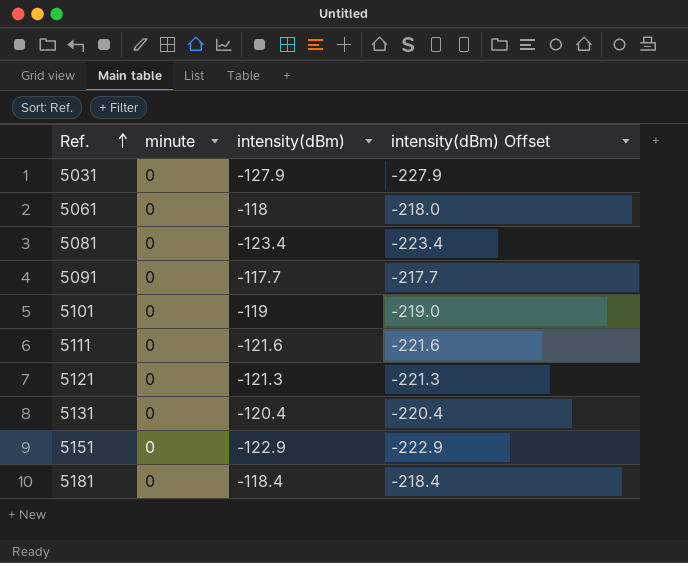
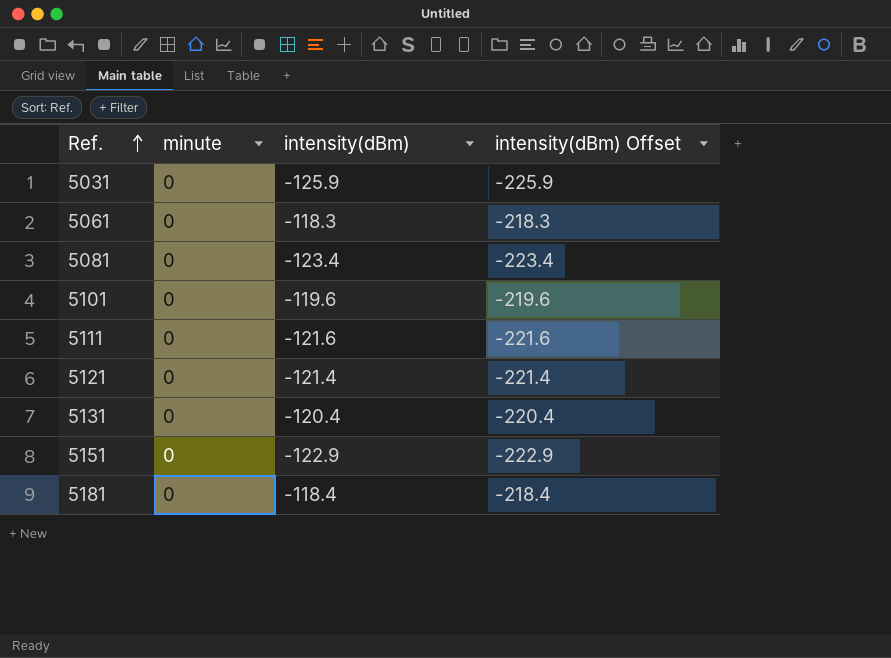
row 5091: 0 | -117.7 | -217.7 -> none
5031 | intensity(dBm): -127.9 -> -125.9
5031 | intensity(dBm) Offset: -227.9 -> -225.9
5061 | intensity(dBm): -118 -> -118.3
5061 | intensity(dBm) Offset: -218.0 -> -218.3
5101 | intensity(dBm): -119 -> -119.6
5101 | intensity(dBm) Offset: -219.0 -> -219.6
5121 | intensity(dBm): -121.3 -> -121.4
5121 | intensity(dBm) Offset: -221.3 -> -221.4

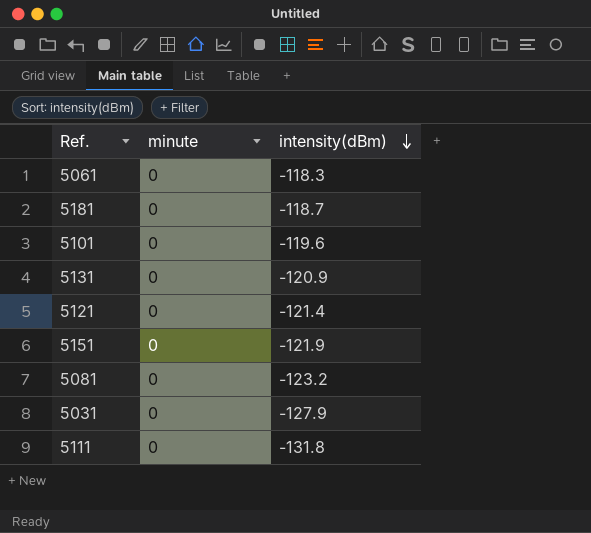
row order: Ref. ascending -> intensity(dBm) descending
column intensity(dBm) Offset | formula: [intensity(dBm)] - 100 -> none
5181 | intensity(dBm): -118.4 -> -118.7
5131 | intensity(dBm): -120.4 -> -120.9
5151 | intensity(dBm): -122.9 -> -121.9
5081 | intensity(dBm): -123.4 -> -123.2
5031 | intensity(dBm): -125.9 -> -127.9
5111 | intensity(dBm): -121.6 -> -131.8

